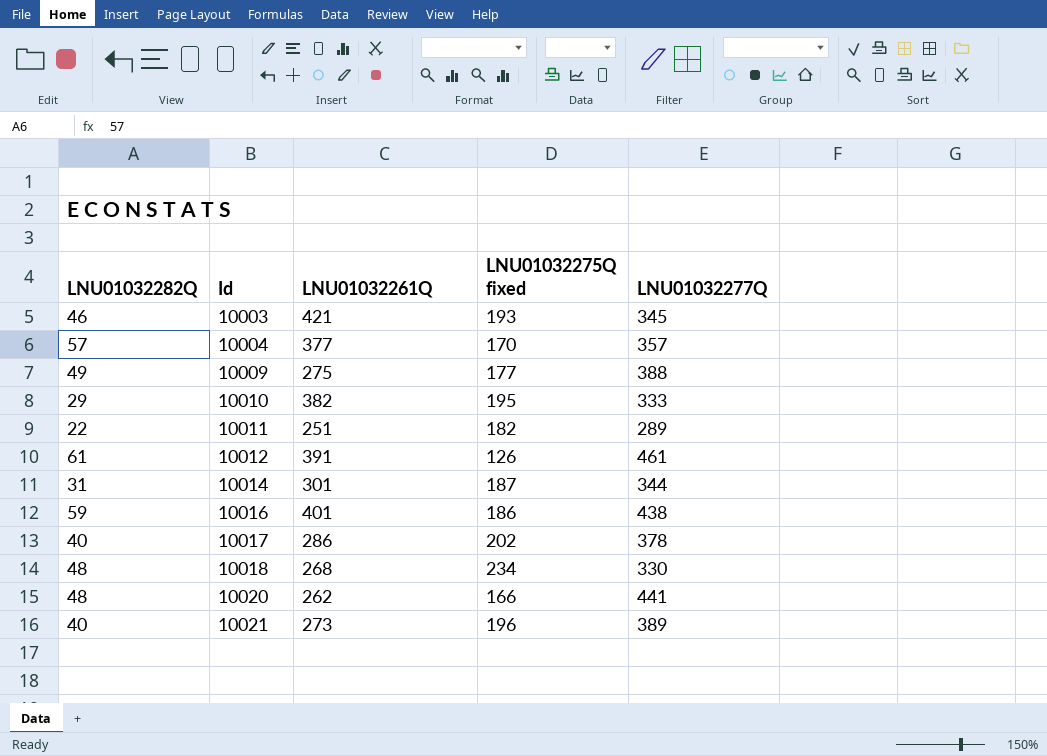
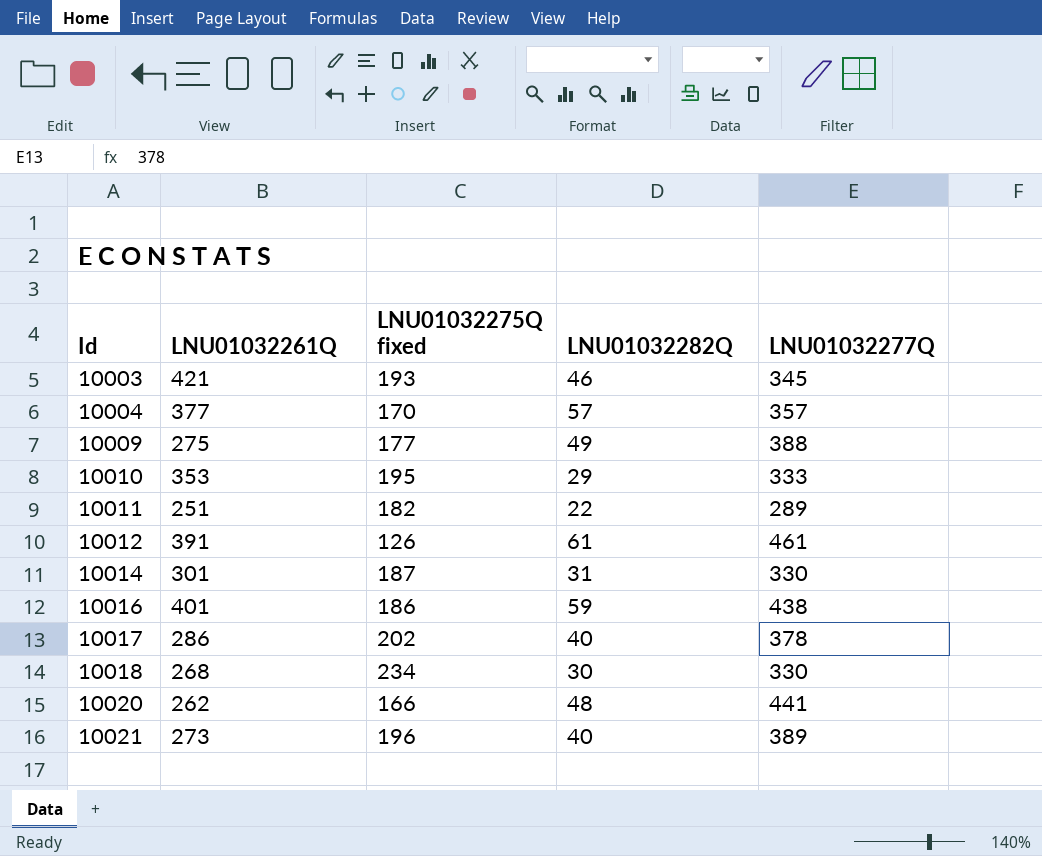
column LNU01032282Q | position: 1 -> 4
10010 | LNU01032261Q: 382 -> 353
10014 | LNU01032277Q: 344 -> 330
10018 | LNU01032282Q: 48 -> 30

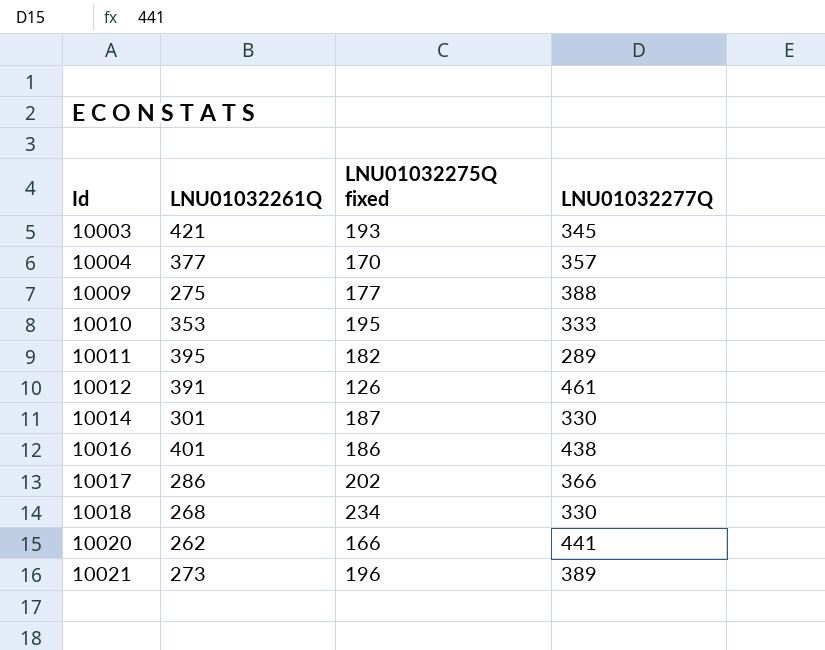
column LNU01032282Q | position: 4 -> none
10011 | LNU01032261Q: 251 -> 395
10017 | LNU01032277Q: 378 -> 366

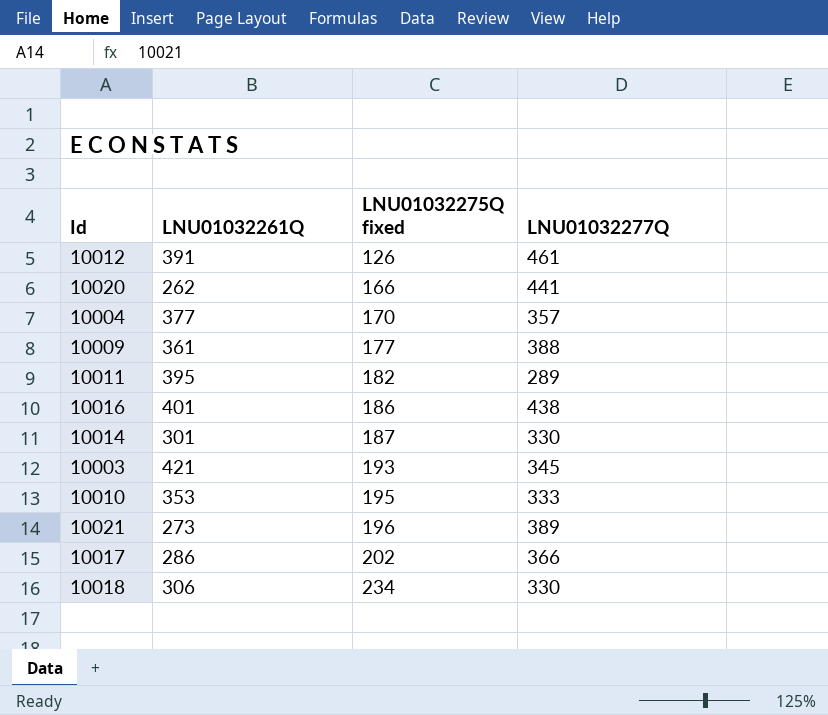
row order: Id ascending -> LNU01032275Q fixed ascending
10009 | LNU01032261Q: 275 -> 361
10018 | LNU01032261Q: 268 -> 306

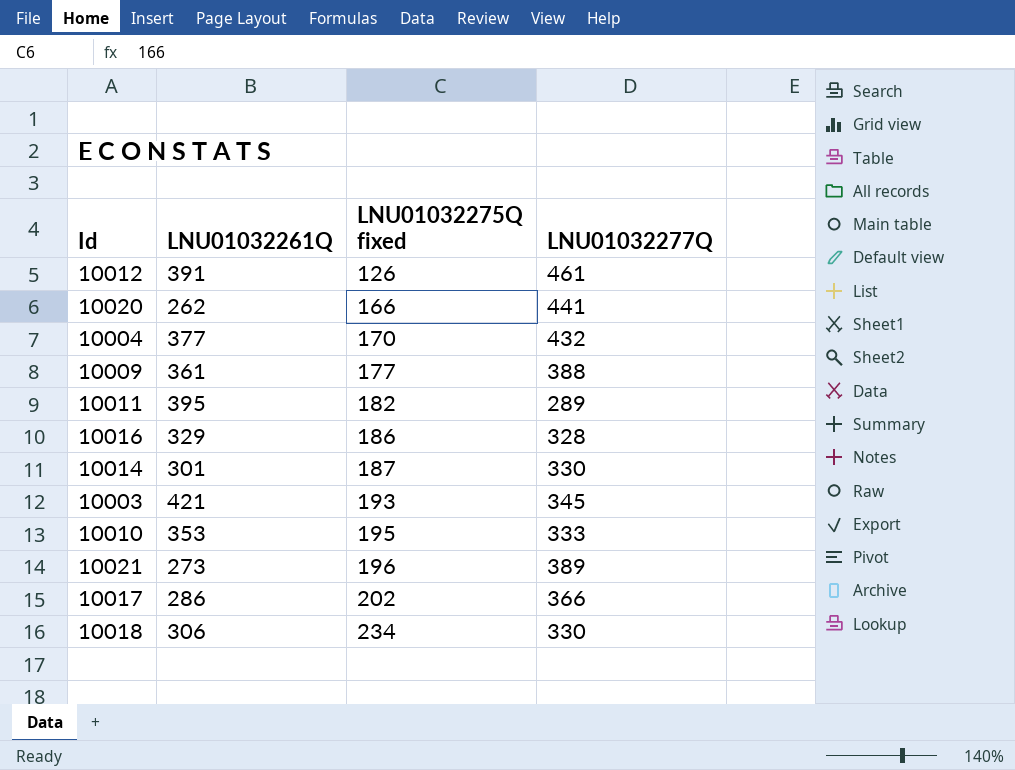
10004 | LNU01032277Q: 357 -> 432
10016 | LNU01032261Q: 401 -> 329
10016 | LNU01032277Q: 438 -> 328

